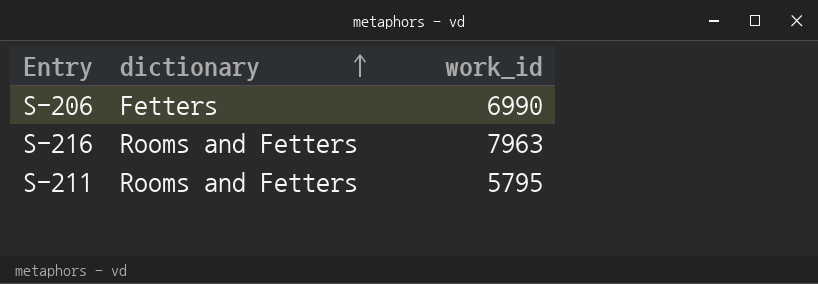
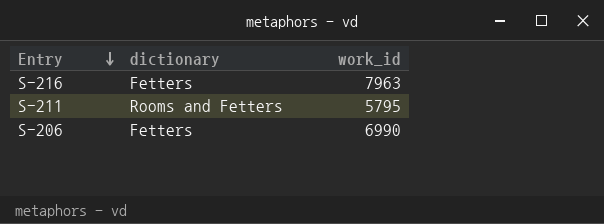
row order: dictionary ascending -> Entry descending
S-216 | dictionary: Rooms and Fetters -> Fetters

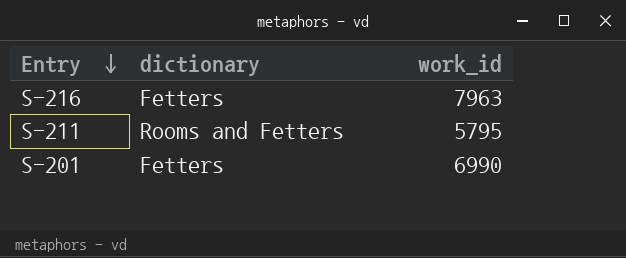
row S-206: Fetters | 6990 -> none
row S-201: none -> Fetters | 6990

